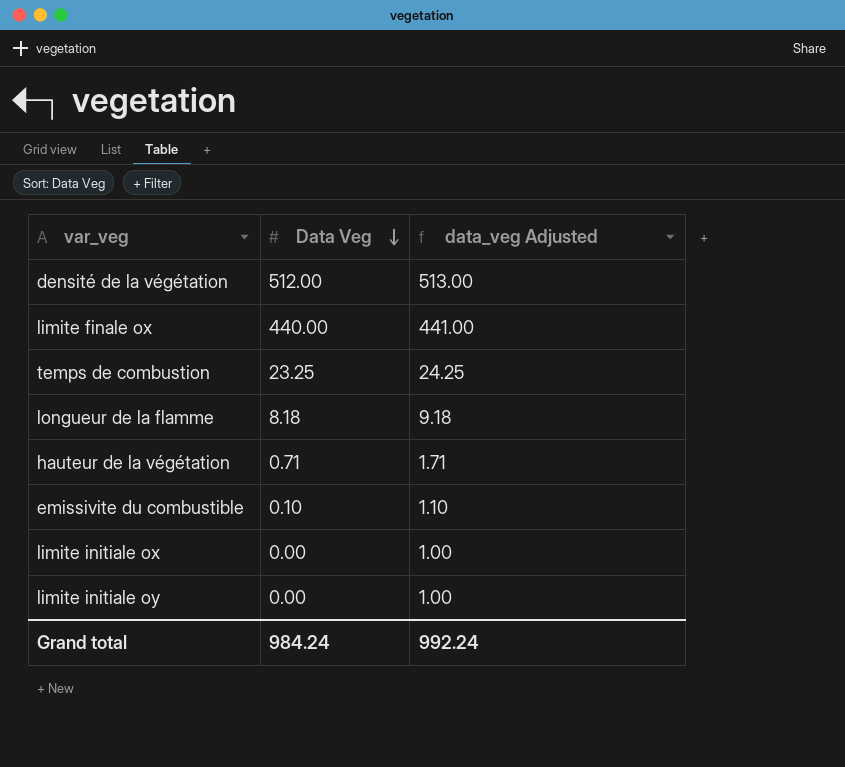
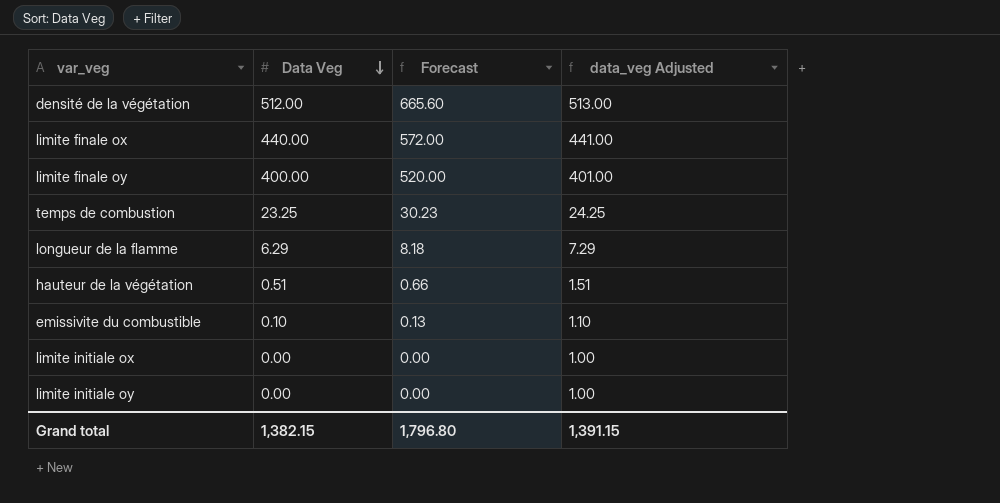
column Forecast | formula: none -> [Data Veg] * 1.3
row limite finale oy: none -> 400.00 | 520.00 | 401.00
longueur de la flamme | Data Veg: 8.18 -> 6.29
longueur de la flamme | data_veg Adjusted: 9.18 -> 7.29
hauteur de la végétation | Data Veg: 0.71 -> 0.51
hauteur de la végétation | data_veg Adjusted: 1.71 -> 1.51
Grand total | Data Veg: 984.24 -> 1,382.15
Grand total | data_veg Adjusted: 992.24 -> 1,391.15

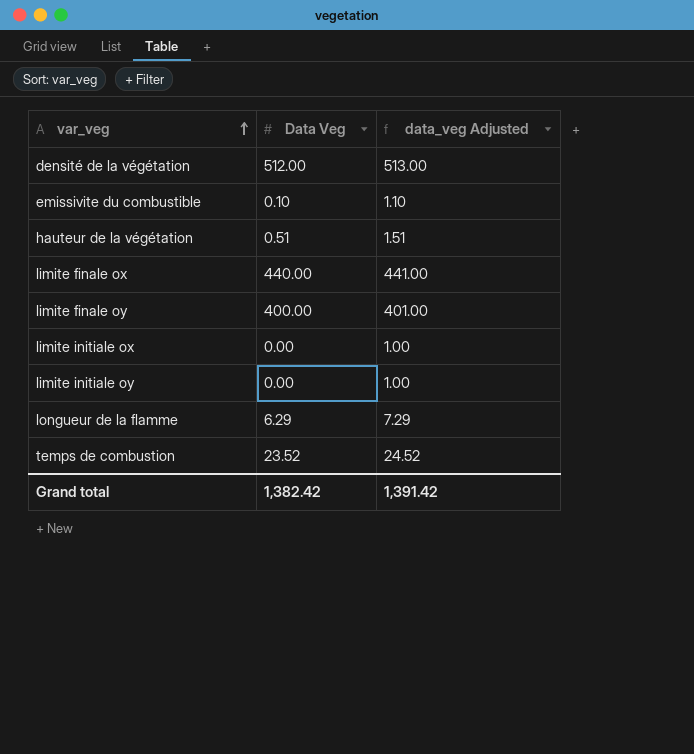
row order: Data Veg descending -> var_veg ascending
column Forecast | formula: [Data Veg] * 1.3 -> none
temps de combustion | Data Veg: 23.25 -> 23.52
temps de combustion | data_veg Adjusted: 24.25 -> 24.52
Grand total | Data Veg: 1,382.15 -> 1,382.42
Grand total | data_veg Adjusted: 1,391.15 -> 1,391.42

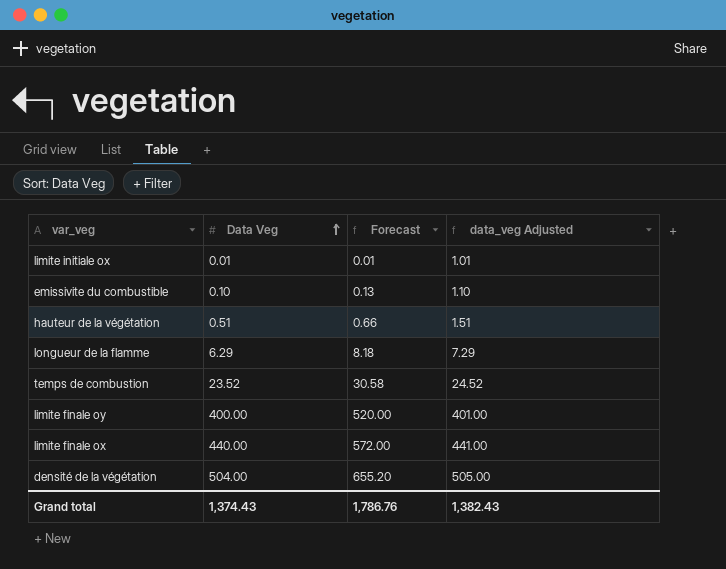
row order: var_veg ascending -> Data Veg ascending
column Forecast | formula: none -> [Data Veg] * 1.3
row limite initiale oy: 0.00 | 1.00 -> none
limite initiale ox | Data Veg: 0.00 -> 0.01
limite initiale ox | data_veg Adjusted: 1.00 -> 1.01
densité de la végétation | Data Veg: 512.00 -> 504.00
densité de la végétation | data_veg Adjusted: 513.00 -> 505.00
Grand total | Data Veg: 1,382.42 -> 1,374.43
Grand total | data_veg Adjusted: 1,391.42 -> 1,382.43

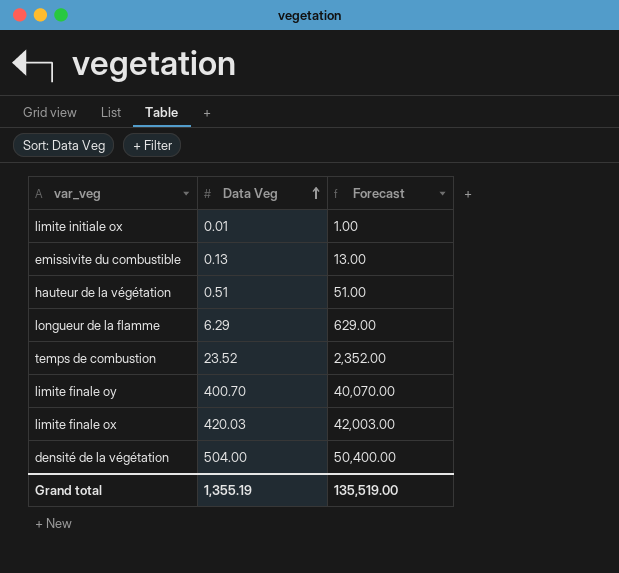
column data_veg Adjusted | formula: [Data Veg] + 1 -> none
column Forecast | formula: [Data Veg] * 1.3 -> [Data Veg] * 100
emissivite du combustible | Data Veg: 0.10 -> 0.13
limite finale oy | Data Veg: 400.00 -> 400.70
limite finale ox | Data Veg: 440.00 -> 420.03
Grand total | Data Veg: 1,374.43 -> 1,355.19
Grand total | Forecast: 1,786.76 -> 135,519.00

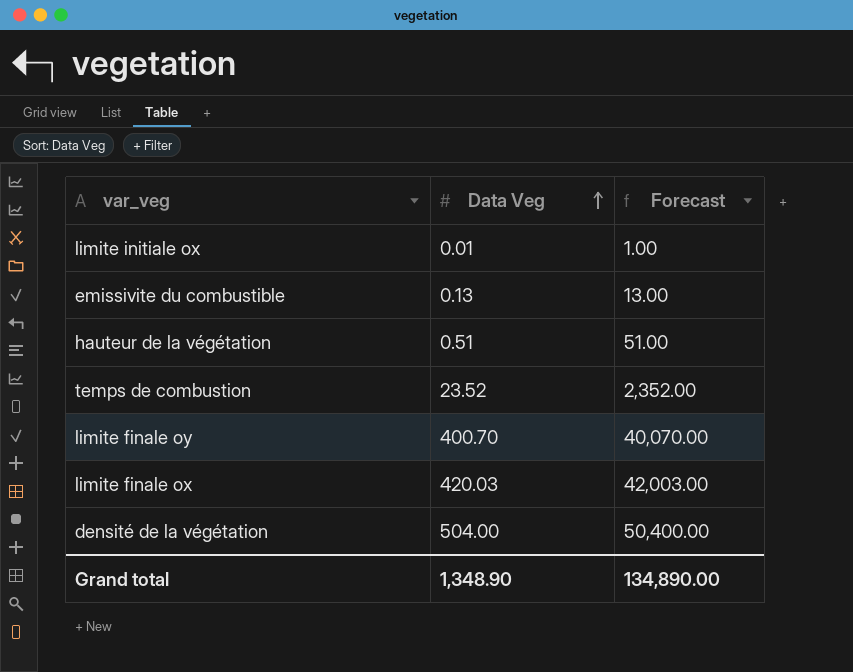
row longueur de la flamme: 6.29 | 629.00 -> none
Grand total | Data Veg: 1,355.19 -> 1,348.90
Grand total | Forecast: 135,519.00 -> 134,890.00

